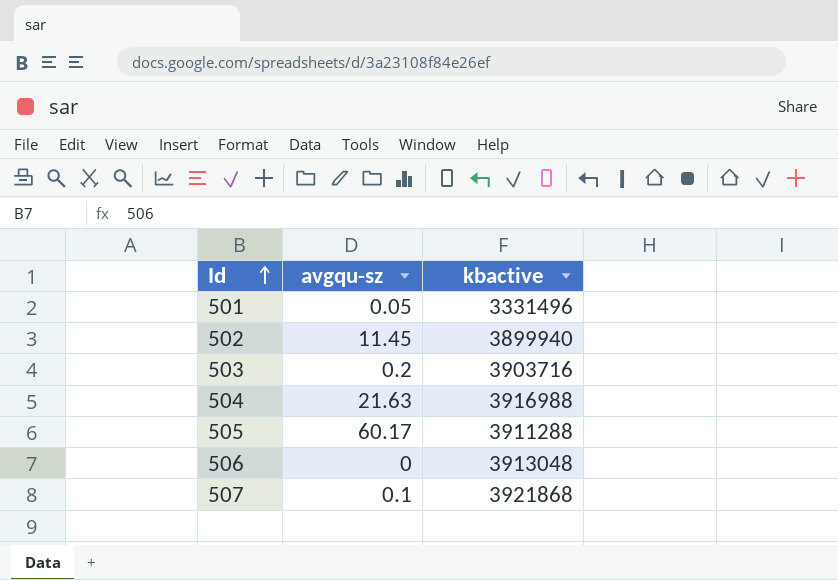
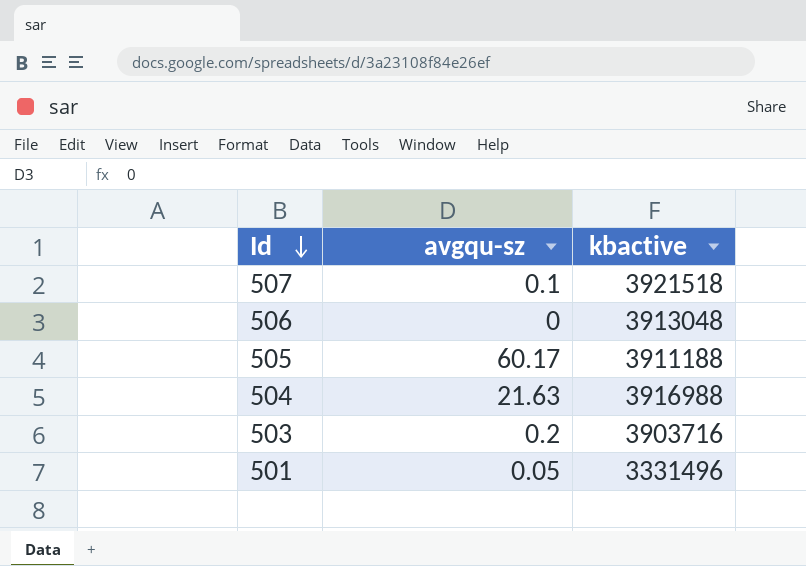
row order: Id ascending -> Id descending
row 502: 11.45 | 3899940 -> none
507 | kbactive: 3921868 -> 3921518
505 | kbactive: 3911288 -> 3911188

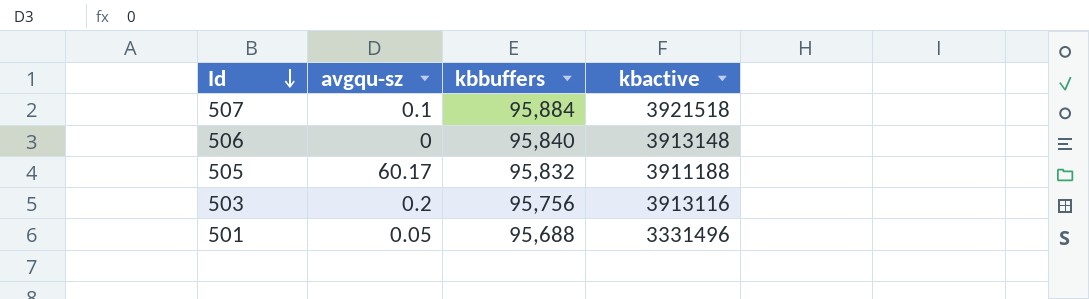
column kbbuffers | position: none -> 3
row 504: 21.63 | 3916988 -> none
506 | kbactive: 3913048 -> 3913148
503 | kbactive: 3903716 -> 3913116

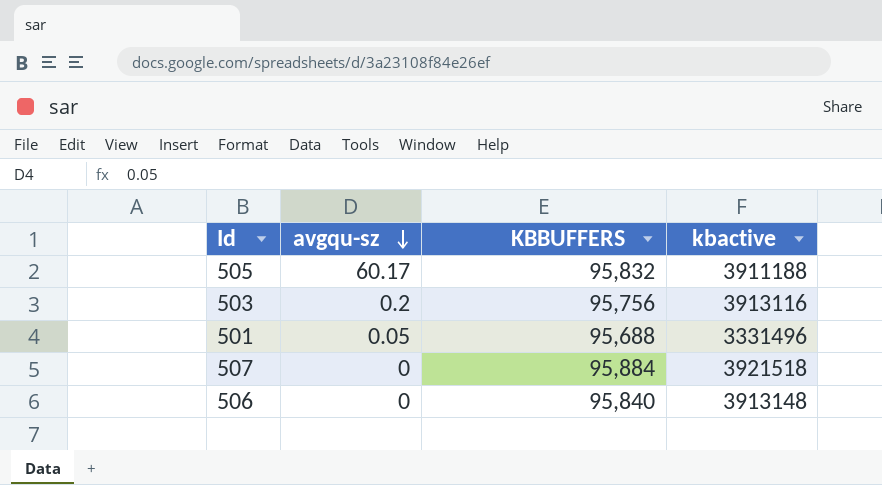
row order: Id descending -> avgqu-sz descending
column name: kbbuffers -> KBBUFFERS
507 | avgqu-sz: 0.1 -> 0

